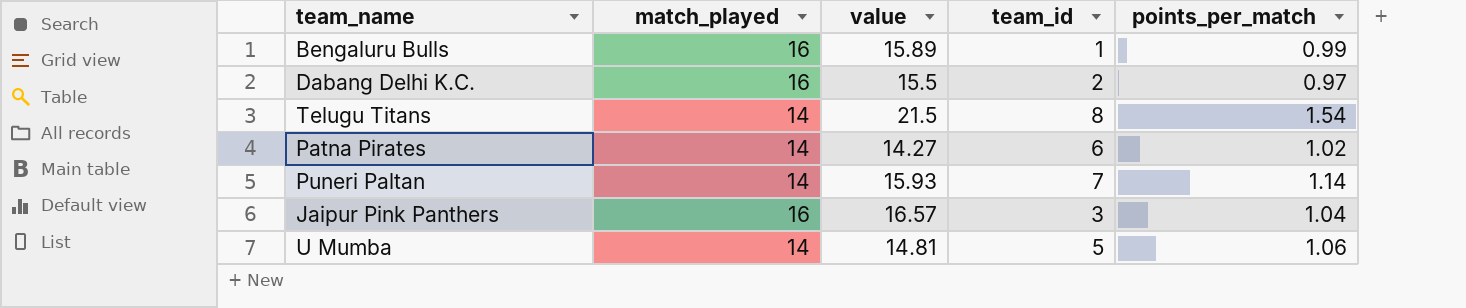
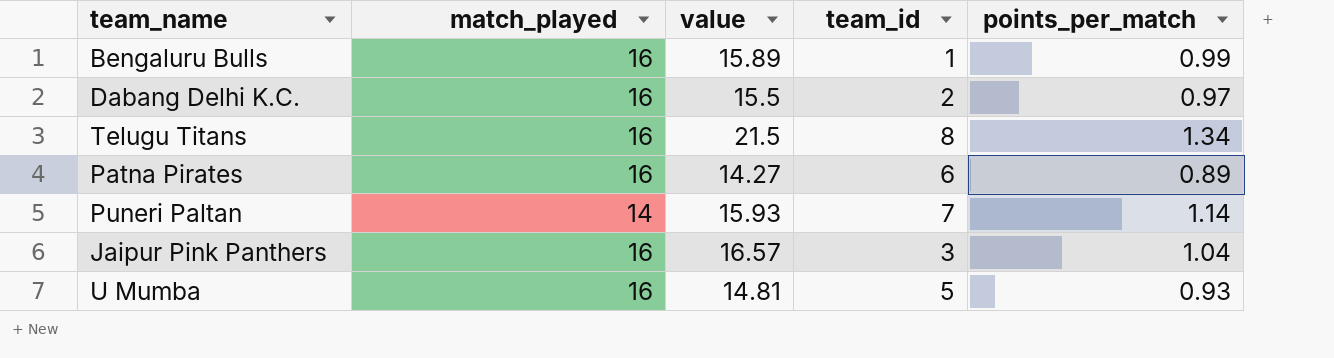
Telugu Titans | match_played: 14 -> 16
Telugu Titans | points_per_match: 1.54 -> 1.34
Patna Pirates | match_played: 14 -> 16
Patna Pirates | points_per_match: 1.02 -> 0.89
U Mumba | match_played: 14 -> 16
U Mumba | points_per_match: 1.06 -> 0.93

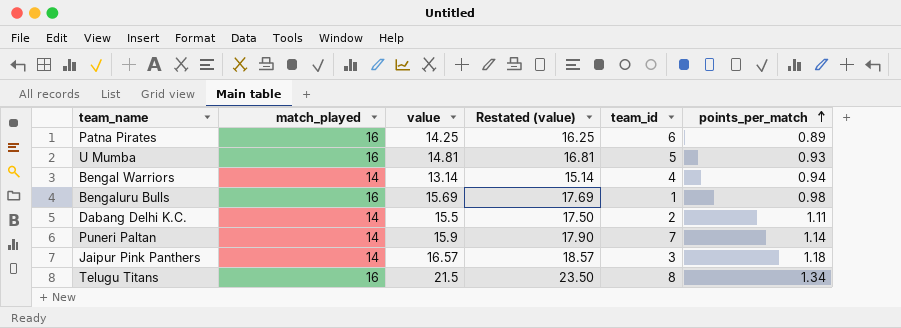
row order: none -> points_per_match ascending
column Restated (value) | formula: none -> [value] + 2
Patna Pirates | value: 14.27 -> 14.25
row Bengal Warriors: none -> 14 | 13.14 | 15.14 | 4 | 0.94
Bengaluru Bulls | value: 15.89 -> 15.69
Bengaluru Bulls | points_per_match: 0.99 -> 0.98
Dabang Delhi K.C. | match_played: 16 -> 14
Dabang Delhi K.C. | points_per_match: 0.97 -> 1.11
Puneri Paltan | value: 15.93 -> 15.9
Jaipur Pink Panthers | match_played: 16 -> 14
Jaipur Pink Panthers | points_per_match: 1.04 -> 1.18

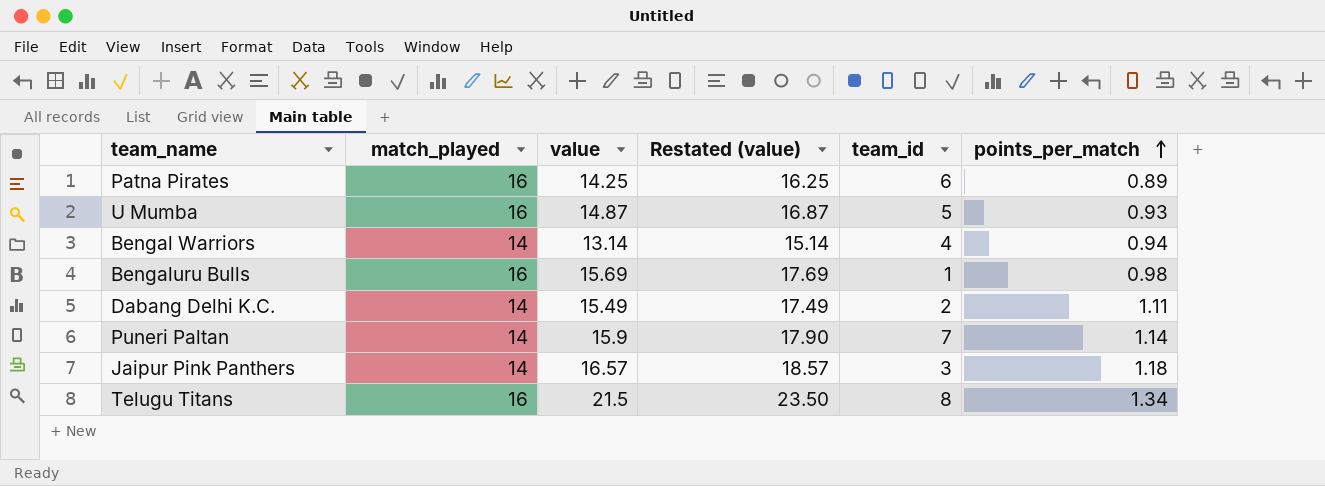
U Mumba | value: 14.81 -> 14.87
U Mumba | Restated (value): 16.81 -> 16.87
Dabang Delhi K.C. | value: 15.5 -> 15.49
Dabang Delhi K.C. | Restated (value): 17.50 -> 17.49

